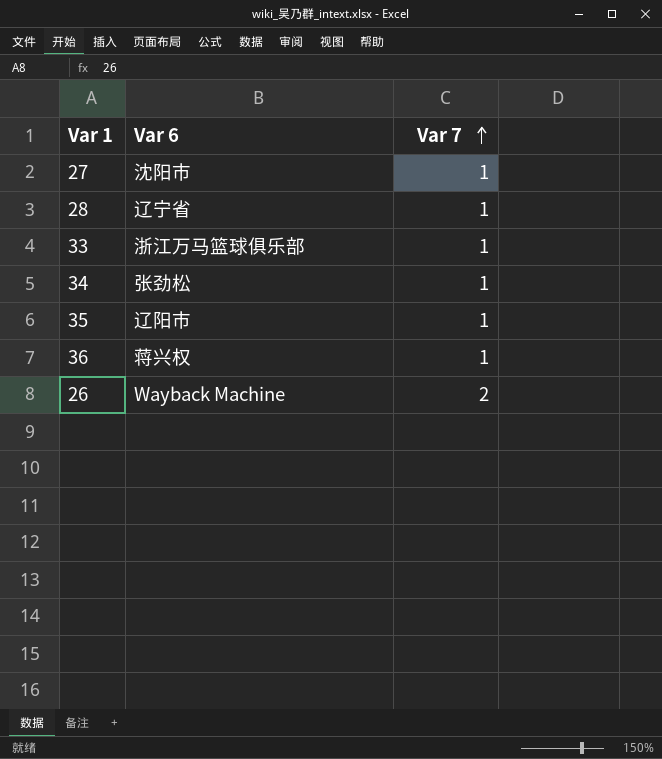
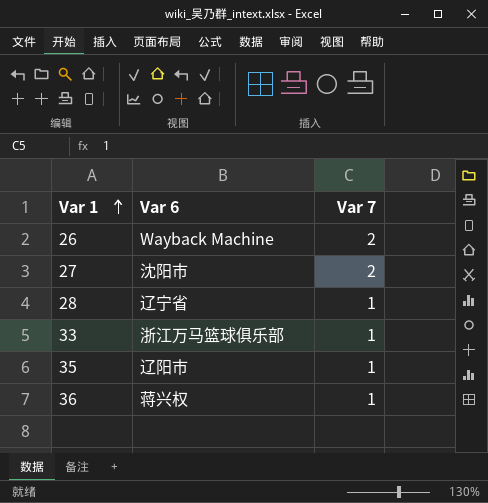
row order: Var 7 ascending -> Var 1 ascending
row 34: 张劲松 | 1 -> none
27 | Var 7: 1 -> 2

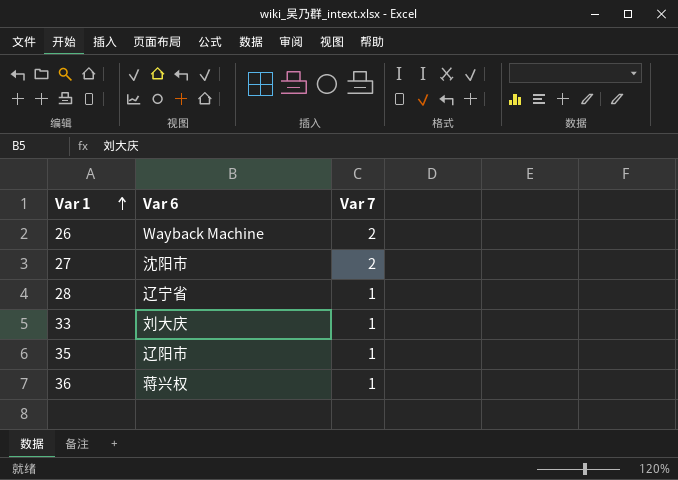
33 | Var 6: 浙江万马篮球俱乐部 -> 刘大庆

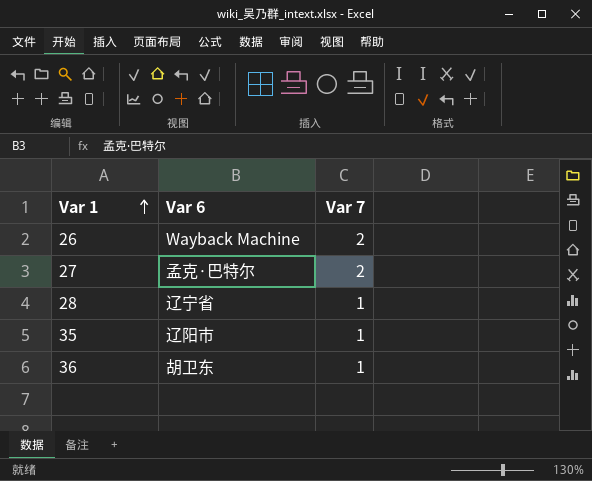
row 33: 刘大庆 | 1 -> none
27 | Var 6: 沈阳市 -> 孟克·巴特尔
36 | Var 6: 蒋兴权 -> 胡卫东

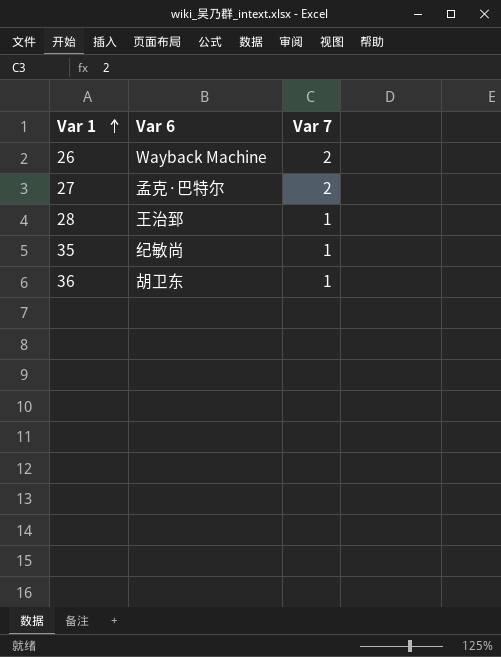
28 | Var 6: 辽宁省 -> 王治郅
35 | Var 6: 辽阳市 -> 纪敏尚

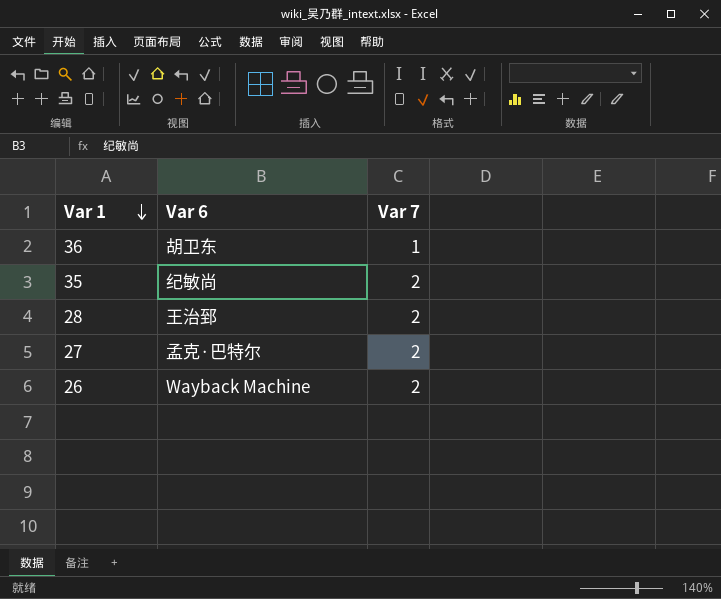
row order: Var 1 ascending -> Var 1 descending
35 | Var 7: 1 -> 2
28 | Var 7: 1 -> 2

